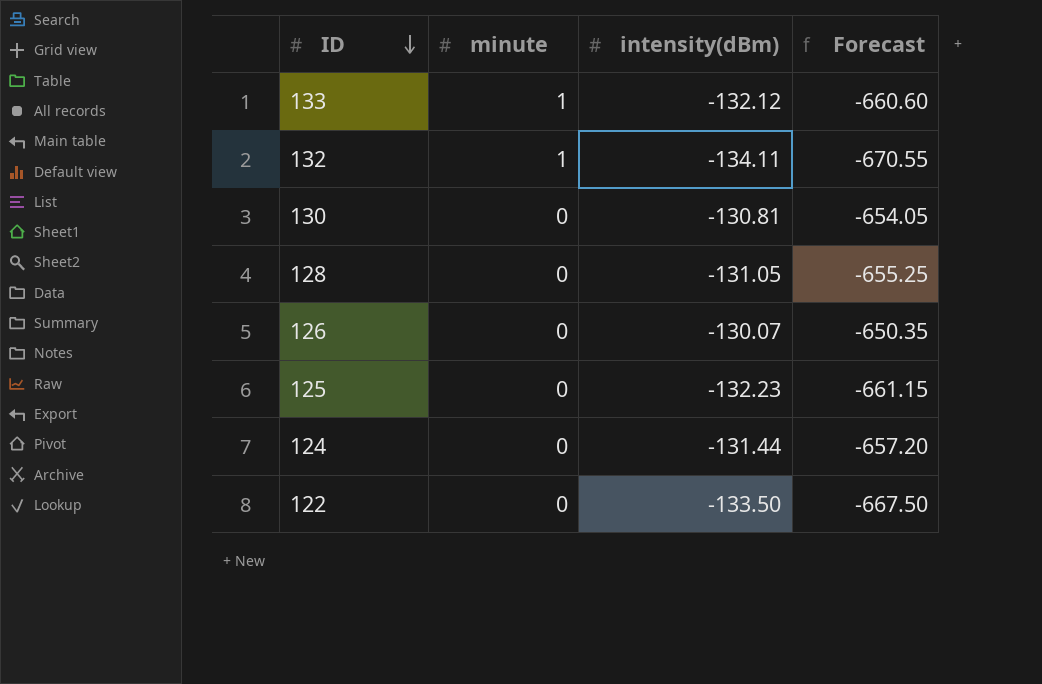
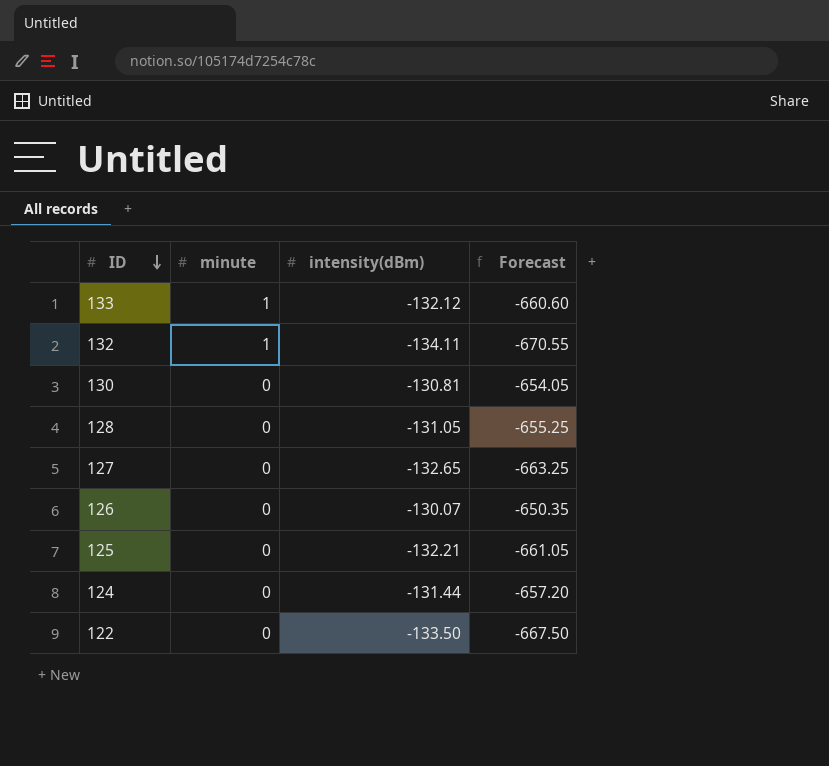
row 127: none -> 0 | -132.65 | -663.25
125 | intensity(dBm): -132.23 -> -132.21
125 | Forecast: -661.15 -> -661.05

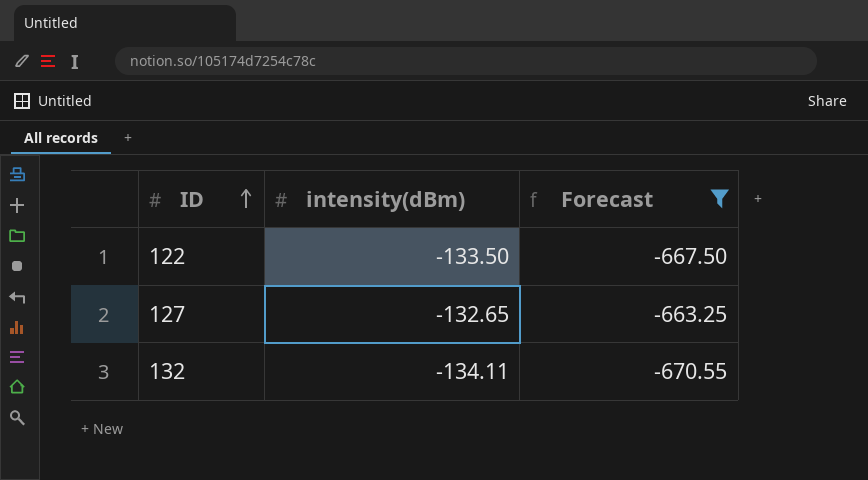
filter: none -> Forecast <= -663.25
row order: ID descending -> ID ascending
column minute | position: 2 -> none

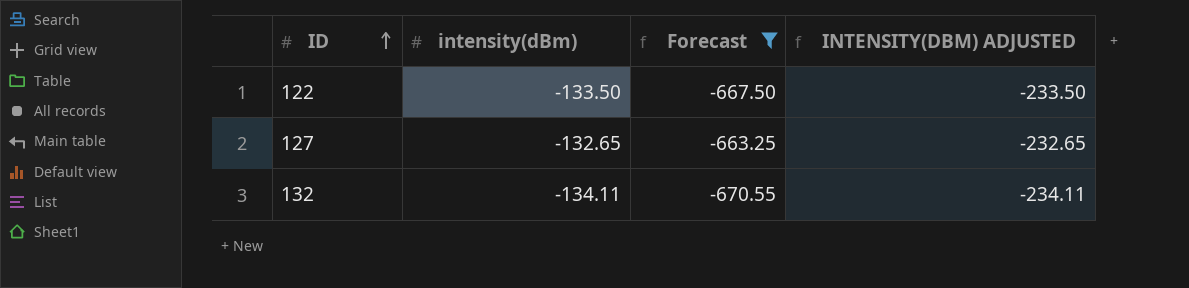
column INTENSITY(DBM) ADJUSTED | formula: none -> [intensity(dBm)] - 100

